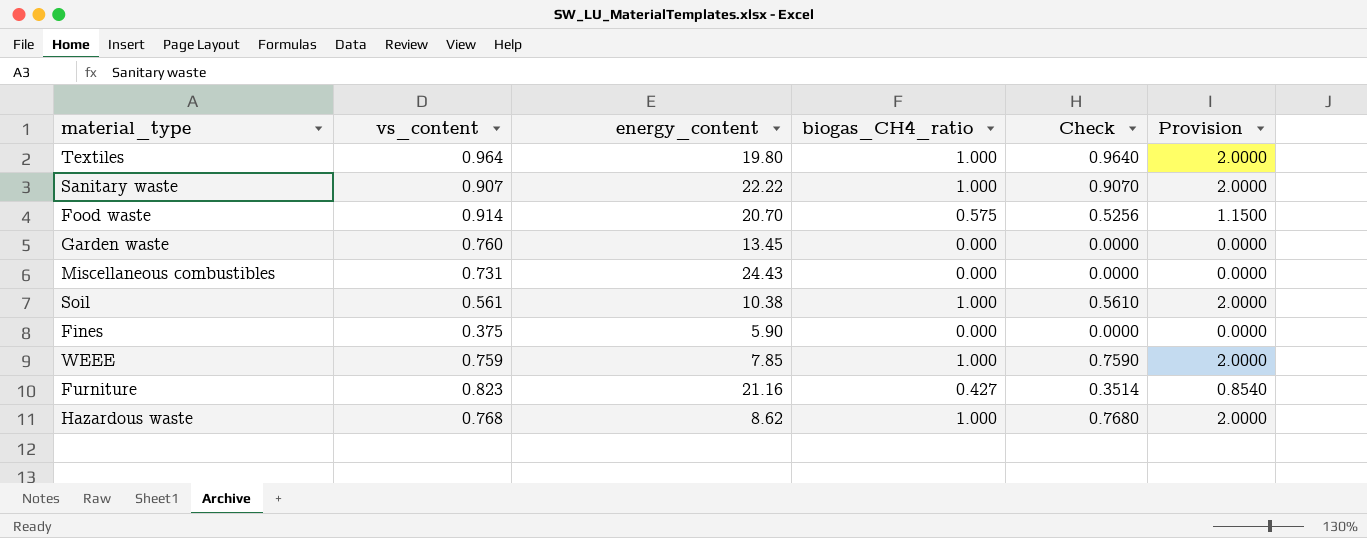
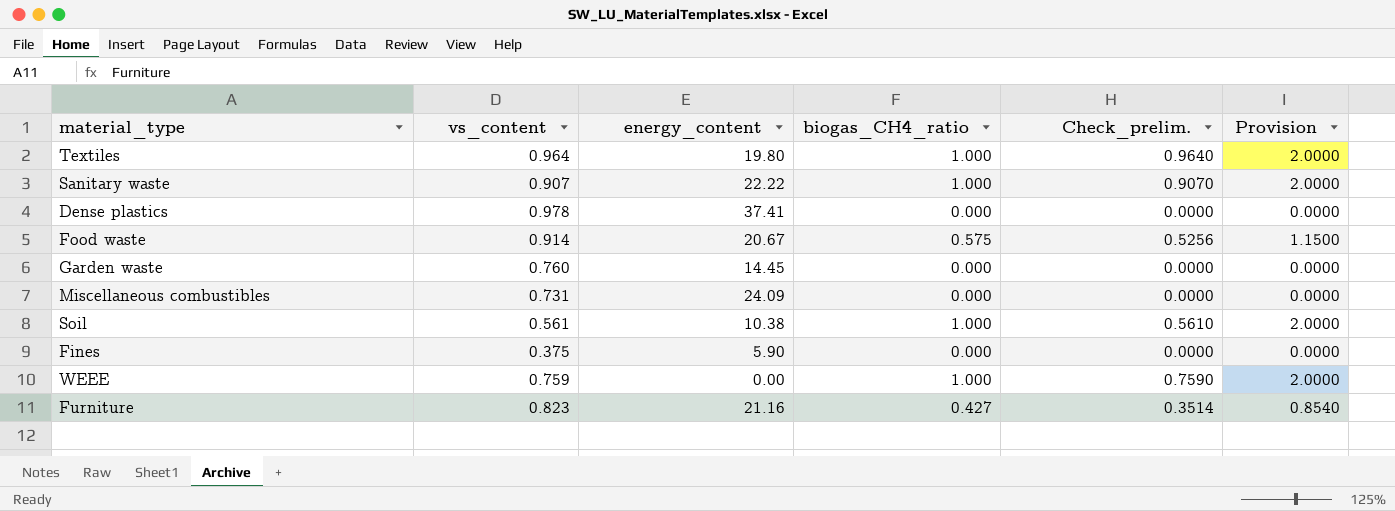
column name: Check -> Check_prelim.
row Hazardous waste: 0.768 | 8.62 | 1.000 | 0.7680 | 2.0000 -> none
row Dense plastics: none -> 0.978 | 37.41 | 0.000 | 0.0000 | 0.0000
Food waste | energy_content: 20.70 -> 20.67
Garden waste | energy_content: 13.45 -> 14.45
Miscellaneous combustibles | energy_content: 24.43 -> 24.09
WEEE | energy_content: 7.85 -> 0.00

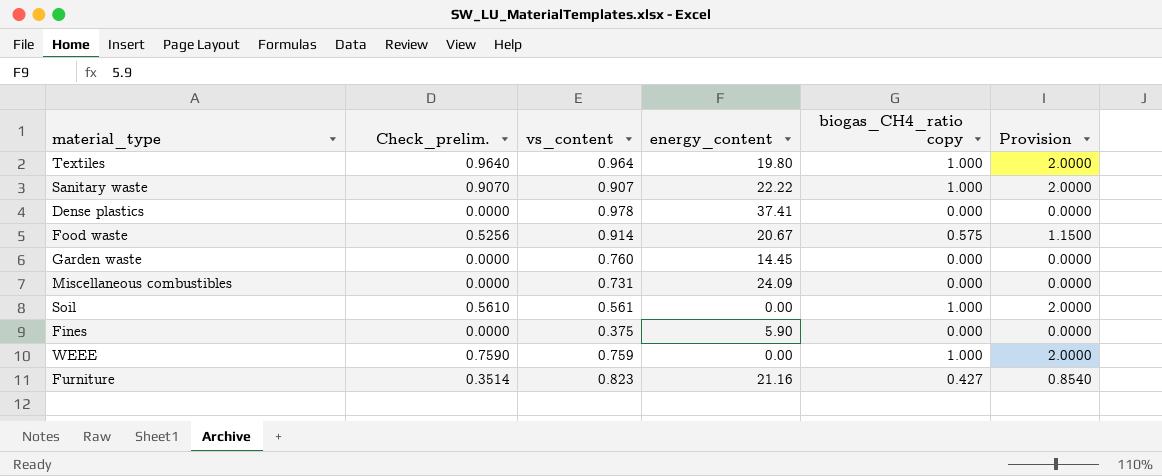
column Check_prelim. | position: 5 -> 2
column name: biogas_CH4_ratio -> biogas_CH4_ratio copy
Soil | energy_content: 10.38 -> 0.00

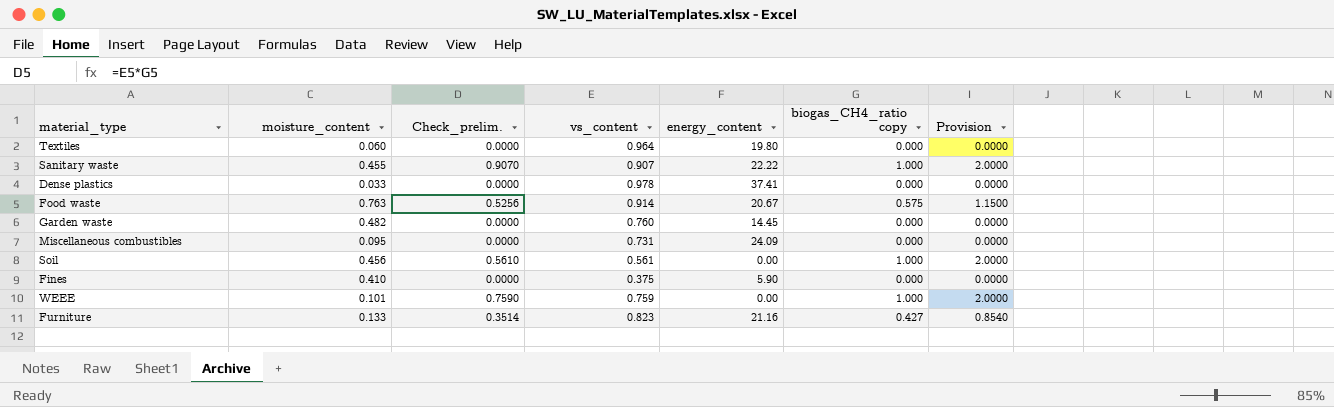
column moisture_content | position: none -> 2
Textiles | Check_prelim.: 0.9640 -> 0.0000
Textiles | biogas_CH4_ratio copy: 1.000 -> 0.000
Textiles | Provision: 2.0000 -> 0.0000

